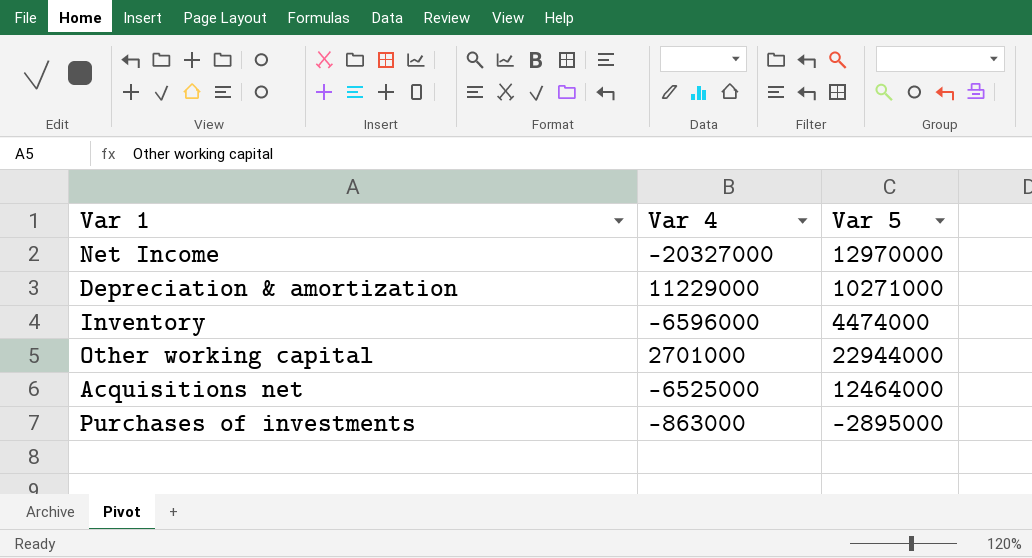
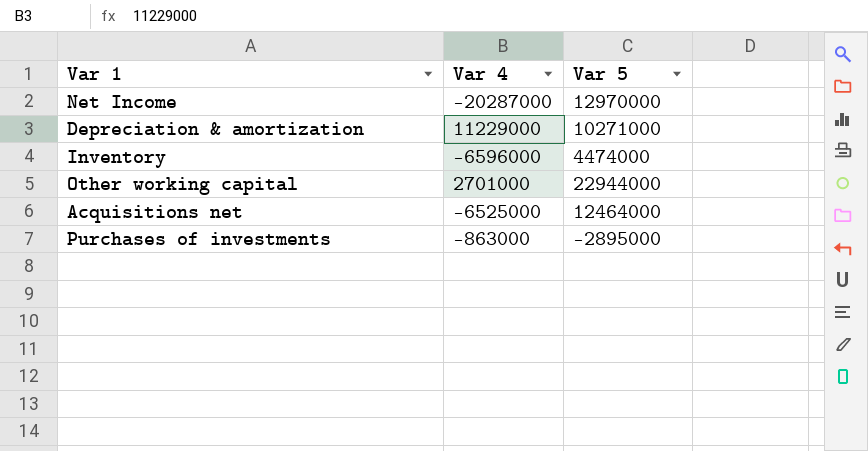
Net Income | Var 4: -20327000 -> -20287000

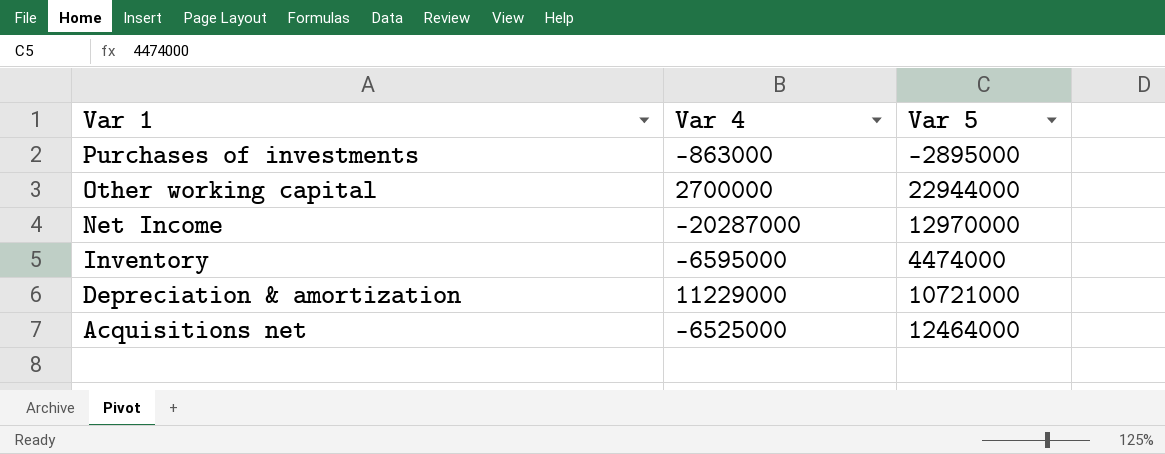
row order: none -> Var 1 descending
Other working capital | Var 4: 2701000 -> 2700000
Inventory | Var 4: -6596000 -> -6595000
Depreciation & amortization | Var 5: 10271000 -> 10721000

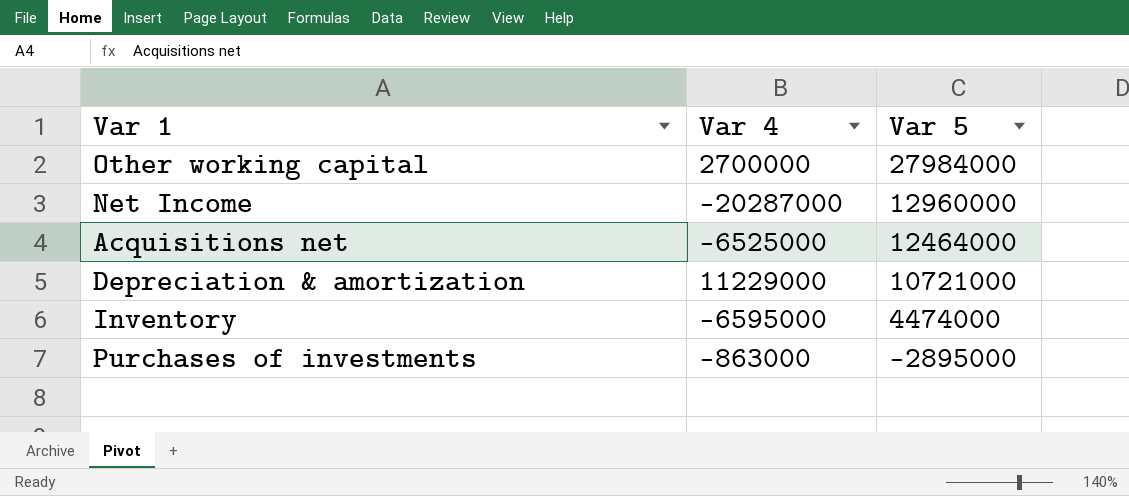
row order: Var 1 descending -> Var 5 descending
Other working capital | Var 5: 22944000 -> 27984000
Net Income | Var 5: 12970000 -> 12960000

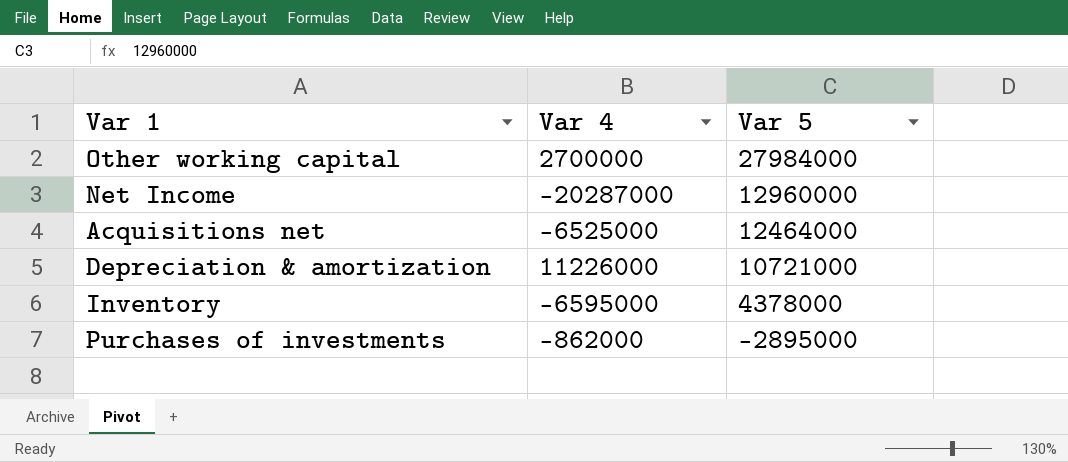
Depreciation & amortization | Var 4: 11229000 -> 11226000
Inventory | Var 5: 4474000 -> 4378000
Purchases of investments | Var 4: -863000 -> -862000

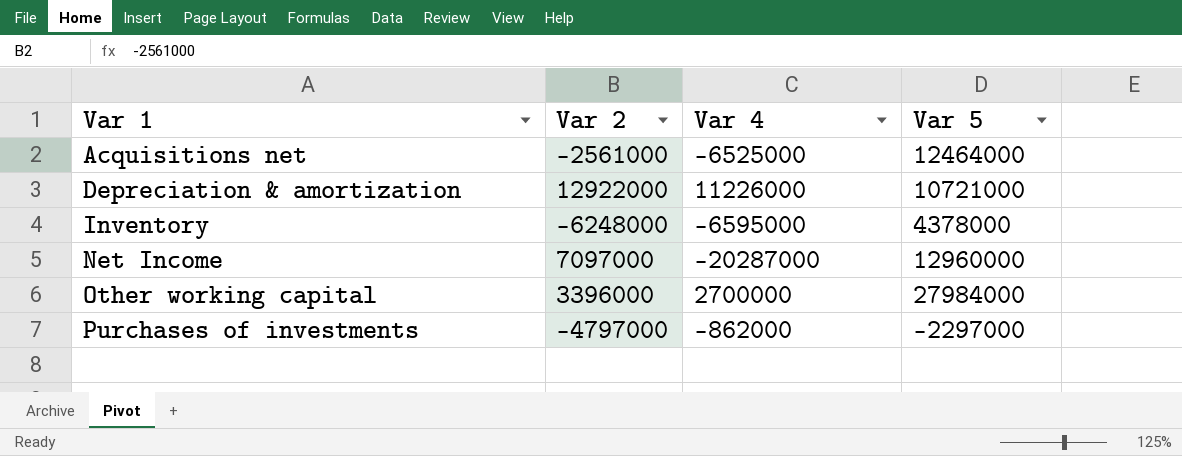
row order: Var 5 descending -> Var 1 ascending
column Var 2 | position: none -> 2
Purchases of investments | Var 5: -2895000 -> -2297000

